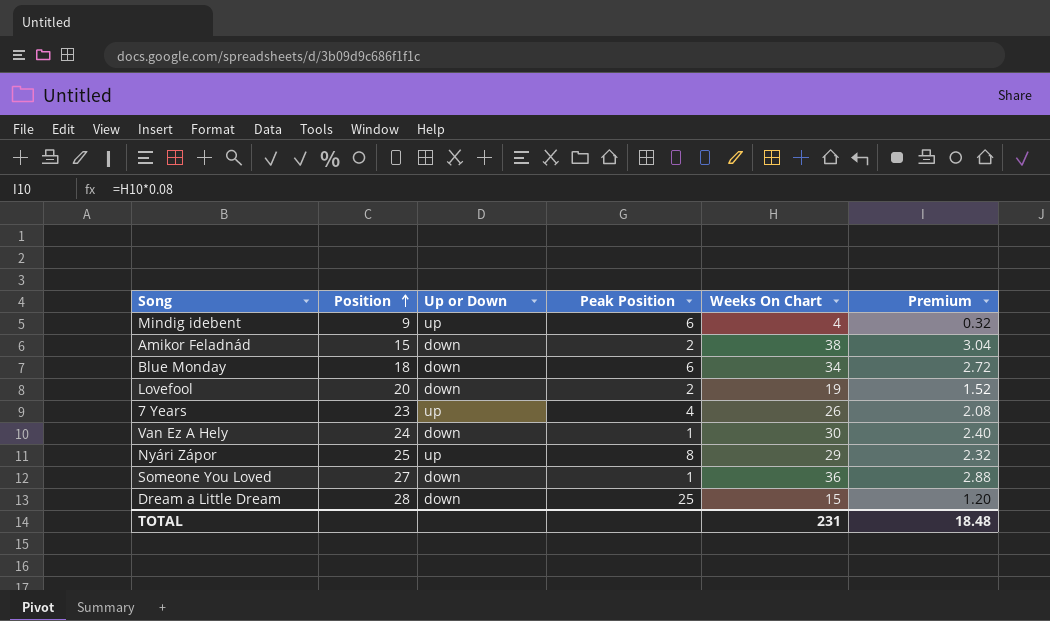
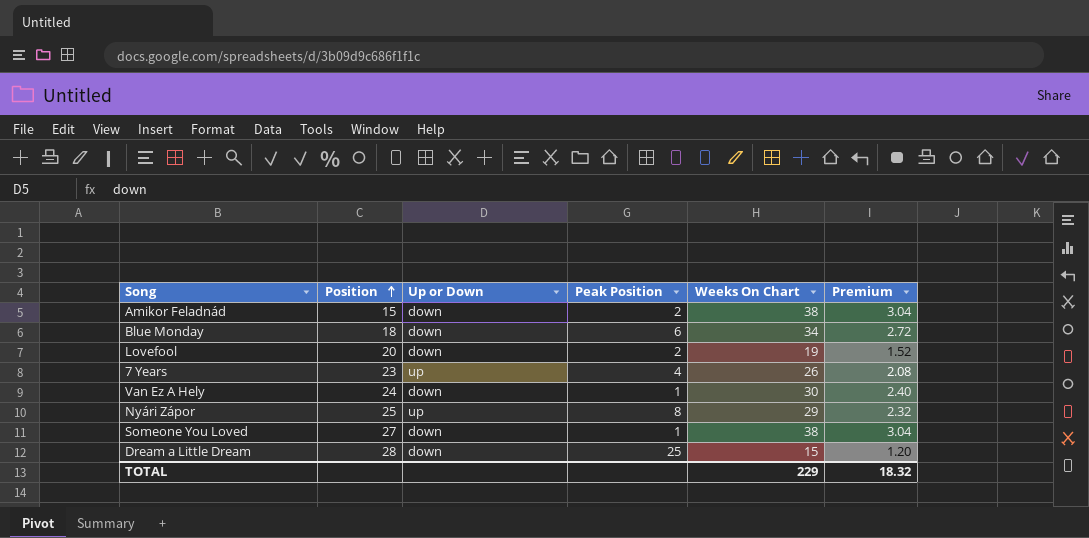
row Mindig idebent: 9 | up | 6 | 4 | 0.32 -> none
Someone You Loved | Weeks On Chart: 36 -> 38
Someone You Loved | Premium: 2.88 -> 3.04
TOTAL | Weeks On Chart: 231 -> 229
TOTAL | Premium: 18.48 -> 18.32

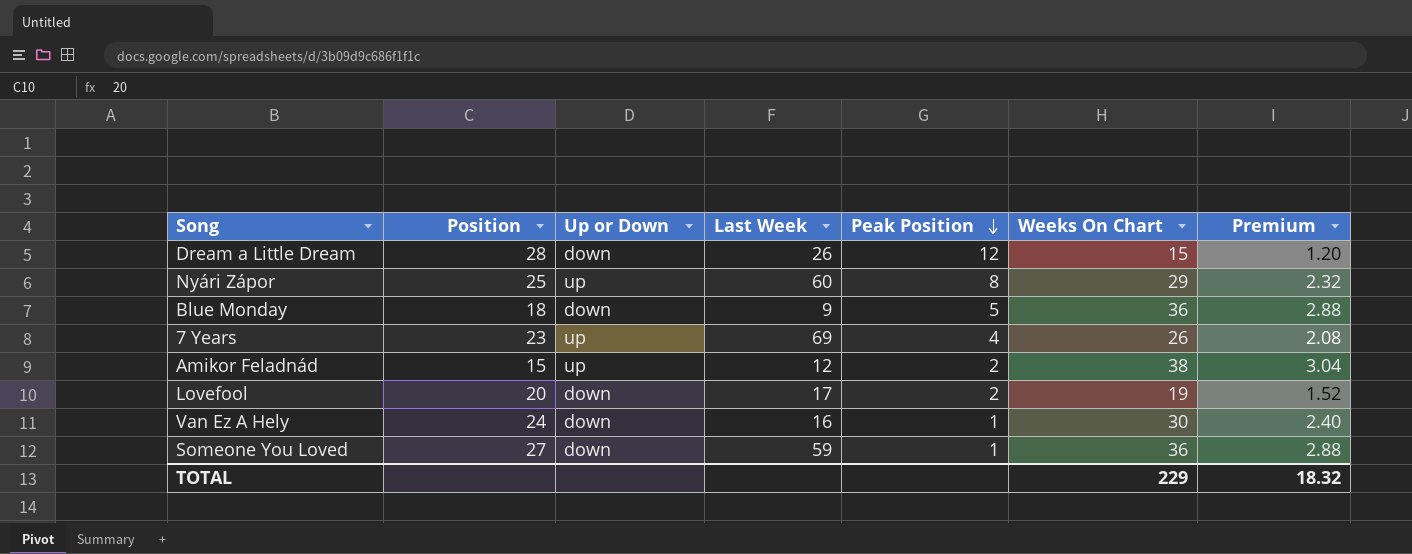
row order: Position ascending -> Peak Position descending
column Last Week | position: none -> 4
Dream a Little Dream | Peak Position: 25 -> 12
Blue Monday | Peak Position: 6 -> 5
Blue Monday | Weeks On Chart: 34 -> 36
Blue Monday | Premium: 2.72 -> 2.88
Amikor Feladnád | Up or Down: down -> up
Someone You Loved | Weeks On Chart: 38 -> 36
Someone You Loved | Premium: 3.04 -> 2.88

